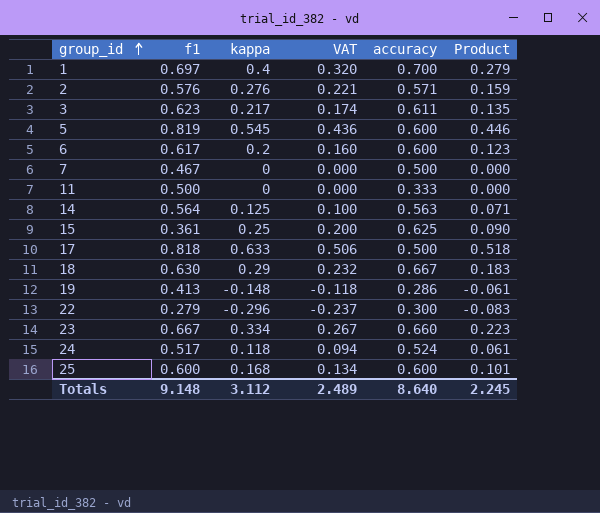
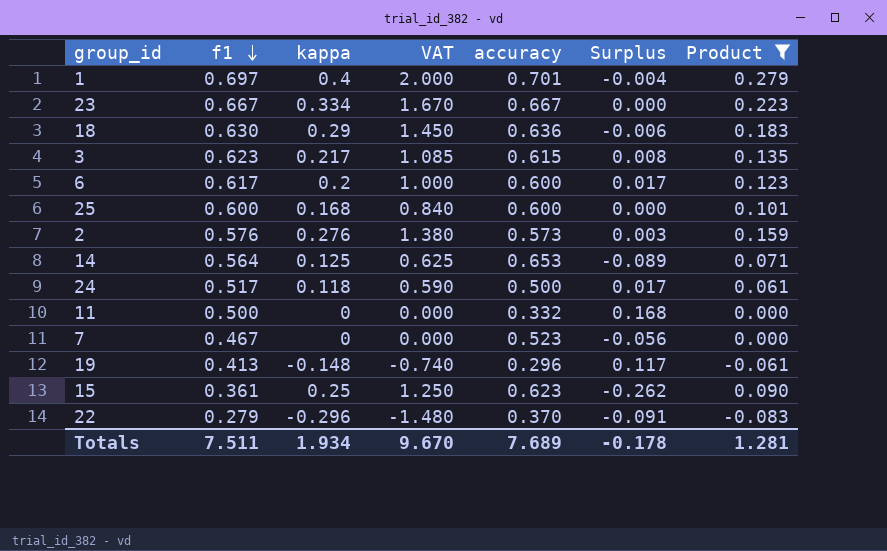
filter: none -> Product <= 0.279
row order: group_id ascending -> f1 descending
column VAT | formula: [kappa] * 0.8 -> [kappa] * 5
column Surplus | formula: none -> [f1] - [accuracy]
1 | accuracy: 0.700 -> 0.701
23 | accuracy: 0.660 -> 0.667
18 | accuracy: 0.667 -> 0.636
3 | accuracy: 0.611 -> 0.615
2 | accuracy: 0.571 -> 0.573
14 | accuracy: 0.563 -> 0.653
24 | accuracy: 0.524 -> 0.500
11 | accuracy: 0.333 -> 0.332
7 | accuracy: 0.500 -> 0.523
19 | accuracy: 0.286 -> 0.296
15 | accuracy: 0.625 -> 0.623
22 | accuracy: 0.300 -> 0.370
Totals | f1: 9.148 -> 7.511
Totals | kappa: 3.112 -> 1.934
Totals | VAT: 2.489 -> 9.670
Totals | accuracy: 8.640 -> 7.689
Totals | Product: 2.245 -> 1.281

